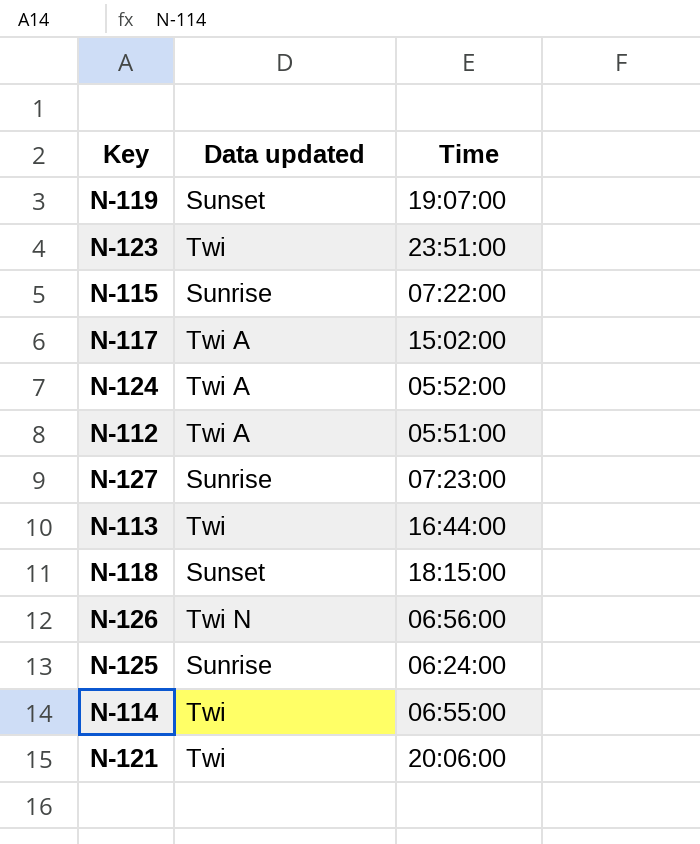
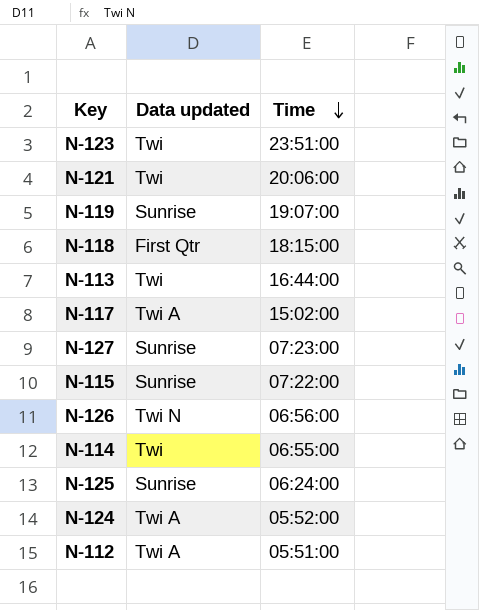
row order: none -> Time descending
N-119 | Data updated: Sunset -> Sunrise
N-118 | Data updated: Sunset -> First Qtr

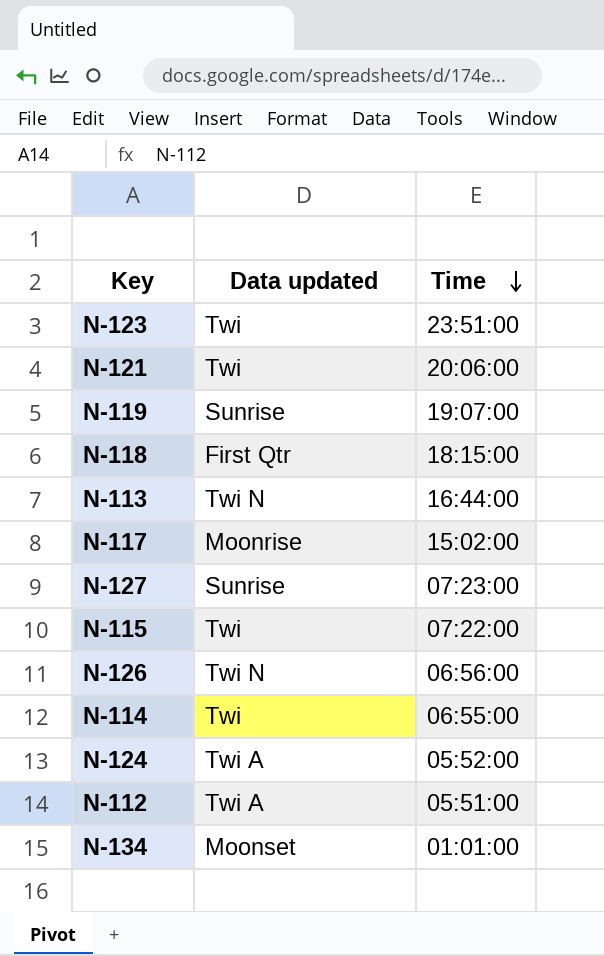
row N-125: Sunrise | 06:24:00 -> none
N-113 | Data updated: Twi -> Twi N
N-117 | Data updated: Twi A -> Moonrise
N-115 | Data updated: Sunrise -> Twi
row N-134: none -> Moonset | 01:01:00

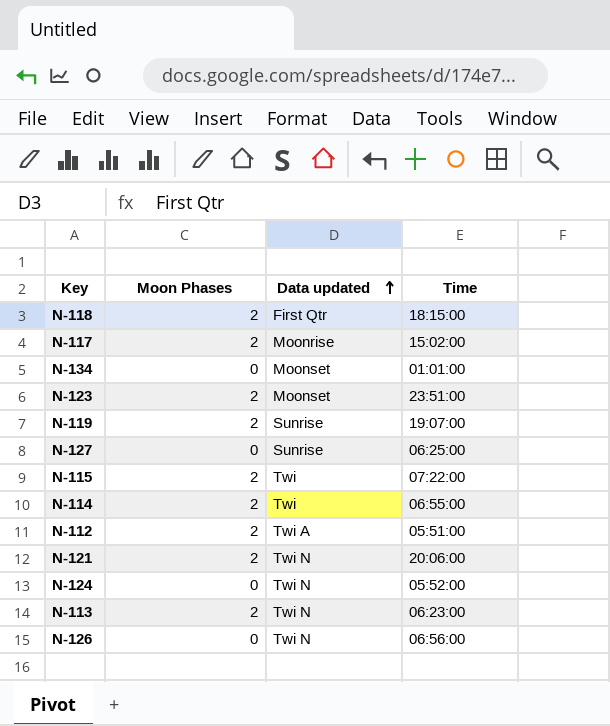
row order: Time descending -> Data updated ascending
column Moon Phases | position: none -> 2
N-123 | Data updated: Twi -> Moonset
N-127 | Time: 07:23:00 -> 06:25:00
N-121 | Data updated: Twi -> Twi N
N-124 | Data updated: Twi A -> Twi N
N-113 | Time: 16:44:00 -> 06:23:00

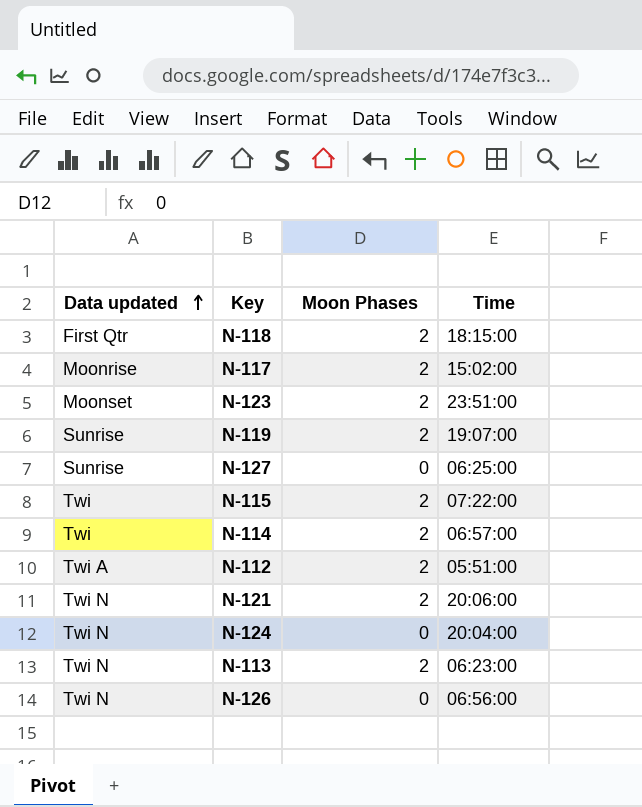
column Data updated | position: 3 -> 1
row N-134: 0 | Moonset | 01:01:00 -> none
N-114 | Time: 06:55:00 -> 06:57:00
N-124 | Time: 05:52:00 -> 20:04:00

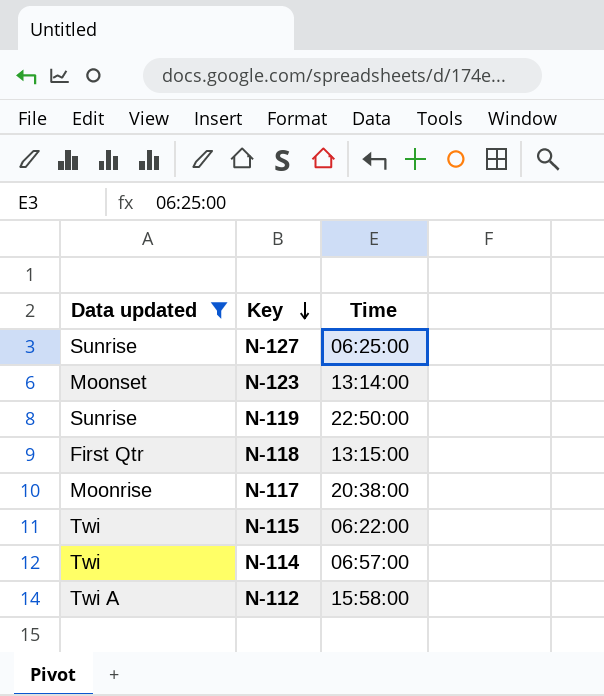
filter: none -> Data updated != Twi N
row order: Data updated ascending -> Key descending
column Moon Phases | position: 3 -> none
N-123 | Time: 23:51:00 -> 13:14:00
N-119 | Time: 19:07:00 -> 22:50:00
N-118 | Time: 18:15:00 -> 13:15:00
N-117 | Time: 15:02:00 -> 20:38:00
N-115 | Time: 07:22:00 -> 06:22:00
N-112 | Time: 05:51:00 -> 15:58:00

